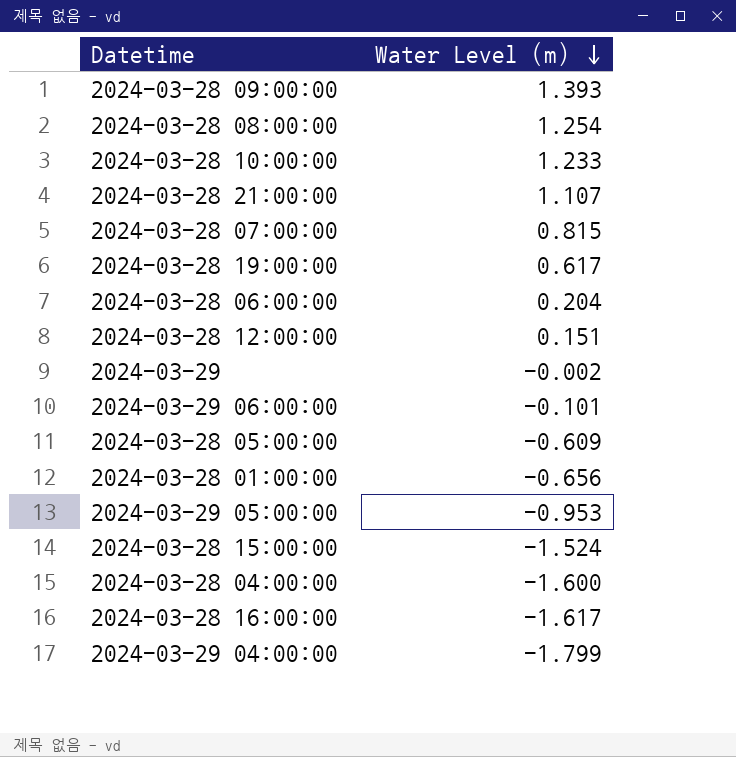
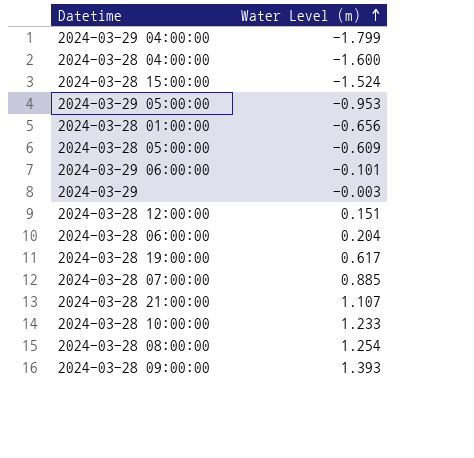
row order: Water Level (m) descending -> Water Level (m) ascending
row 2024-03-28 16:00:00: -1.617 -> none
2024-03-29 | Water Level (m): -0.002 -> -0.003
2024-03-28 07:00:00 | Water Level (m): 0.815 -> 0.885

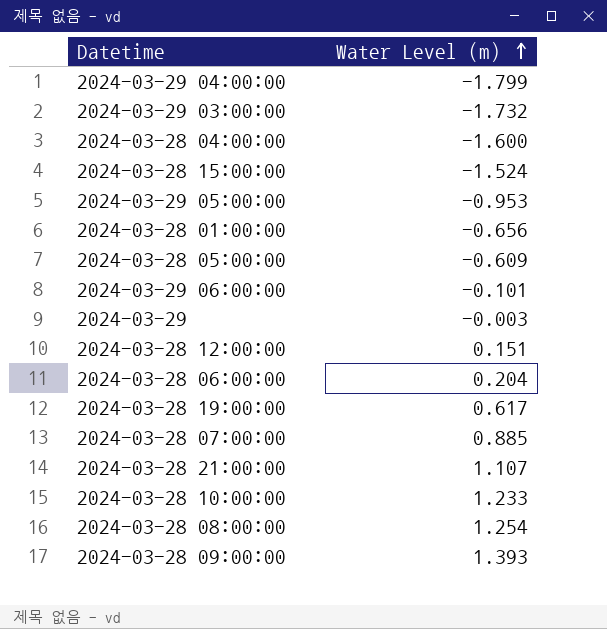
row 2024-03-29 03:00:00: none -> -1.732

